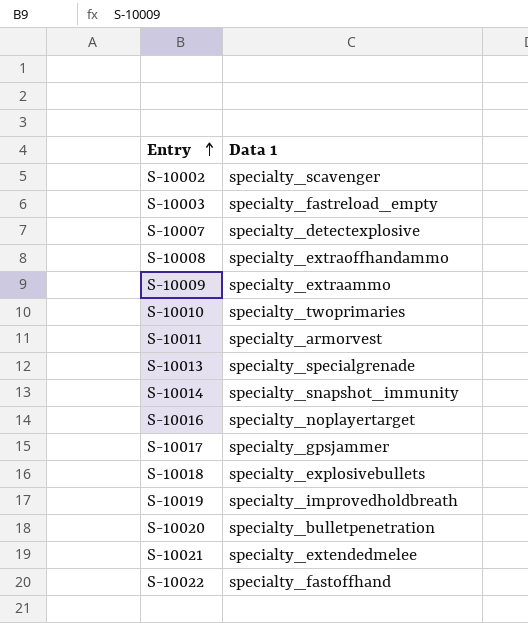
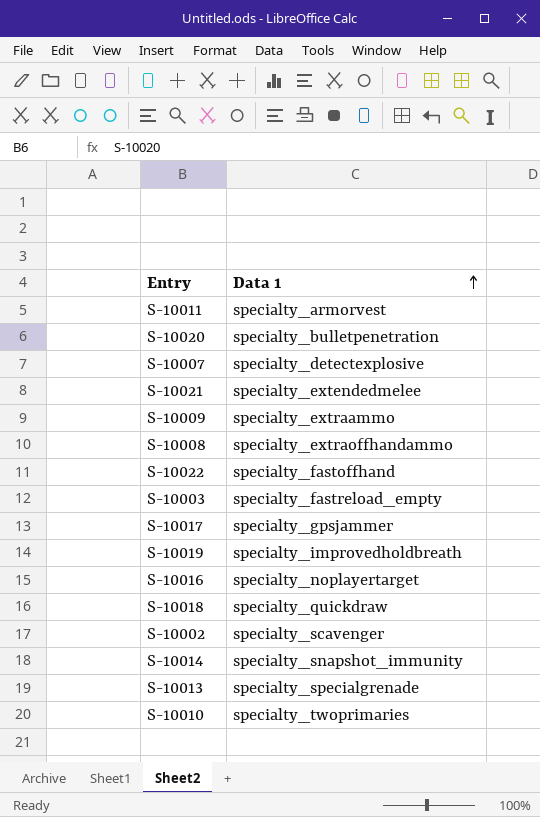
row order: Entry ascending -> Data 1 ascending
S-10018 | Data 1: specialty_explosivebullets -> specialty_quickdraw

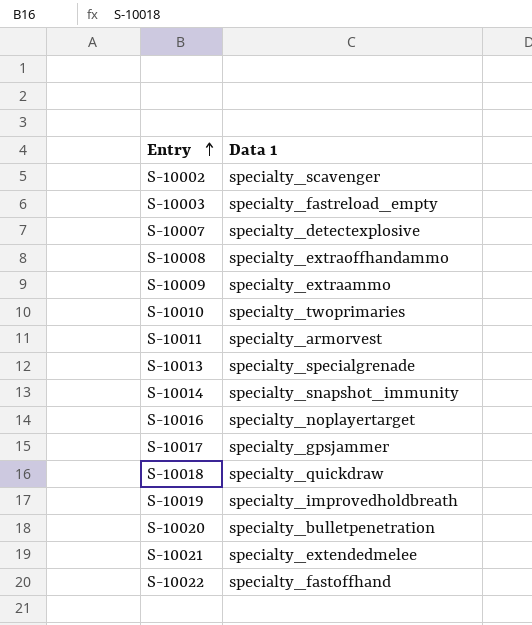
row order: Data 1 ascending -> Entry ascending

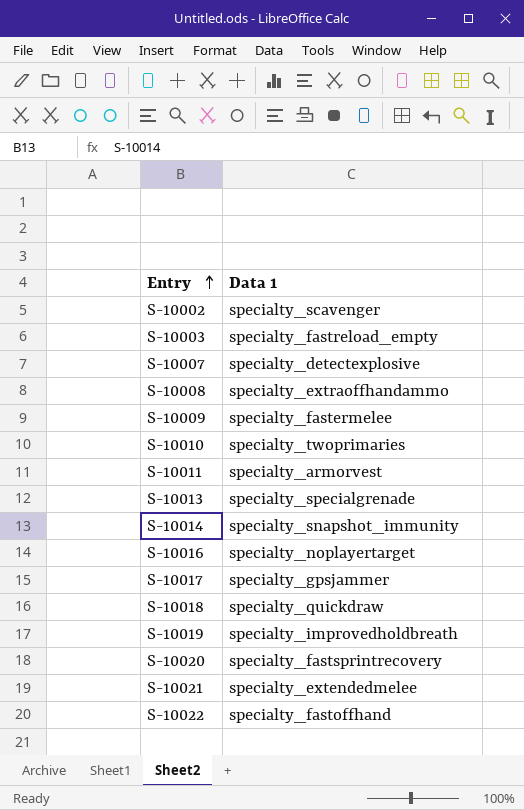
S-10009 | Data 1: specialty_extraammo -> specialty_fastermelee
S-10020 | Data 1: specialty_bulletpenetration -> specialty_fastsprintrecovery

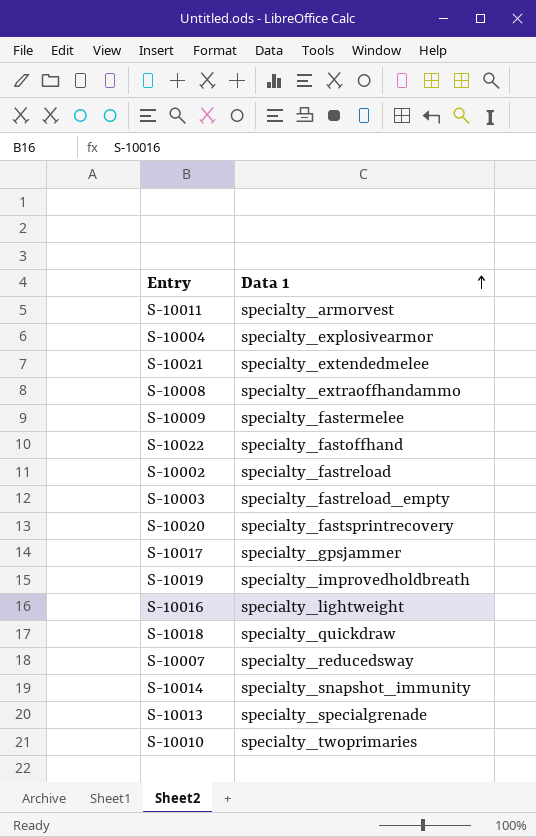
row order: Entry ascending -> Data 1 ascending
row S-10004: none -> specialty_explosivearmor
S-10002 | Data 1: specialty_scavenger -> specialty_fastreload
S-10016 | Data 1: specialty_noplayertarget -> specialty_lightweight
S-10007 | Data 1: specialty_detectexplosive -> specialty_reducedsway

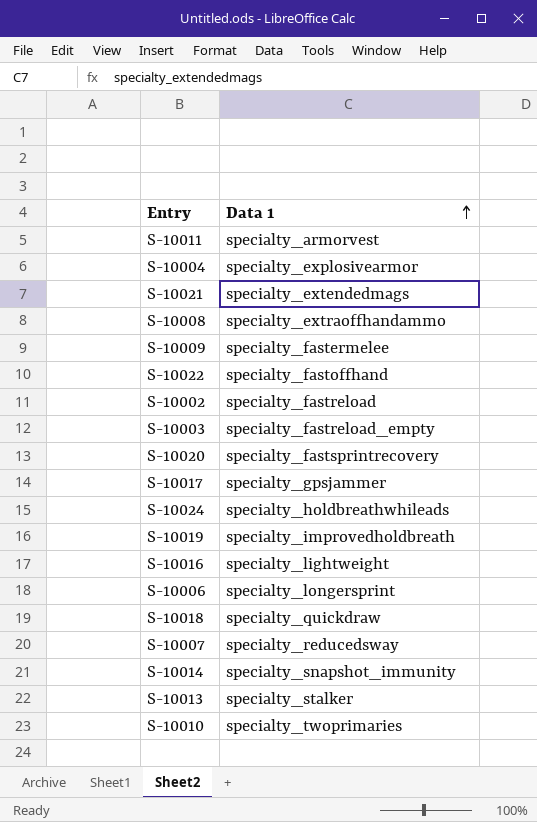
S-10021 | Data 1: specialty_extendedmelee -> specialty_extendedmags
row S-10024: none -> specialty_holdbreathwhileads
row S-10006: none -> specialty_longersprint
S-10013 | Data 1: specialty_specialgrenade -> specialty_stalker

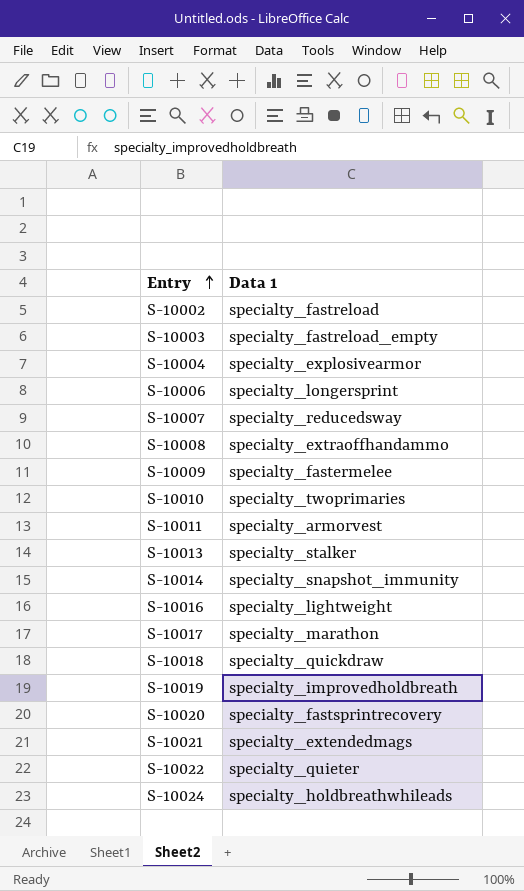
row order: Data 1 ascending -> Entry ascending
S-10017 | Data 1: specialty_gpsjammer -> specialty_marathon
S-10022 | Data 1: specialty_fastoffhand -> specialty_quieter

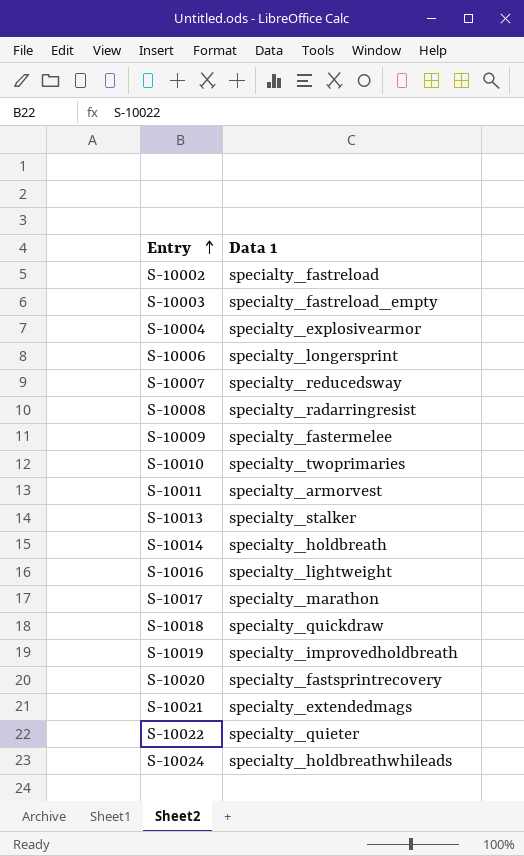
S-10008 | Data 1: specialty_extraoffhandammo -> specialty_radarringresist
S-10014 | Data 1: specialty_snapshot_immunity -> specialty_holdbreath

